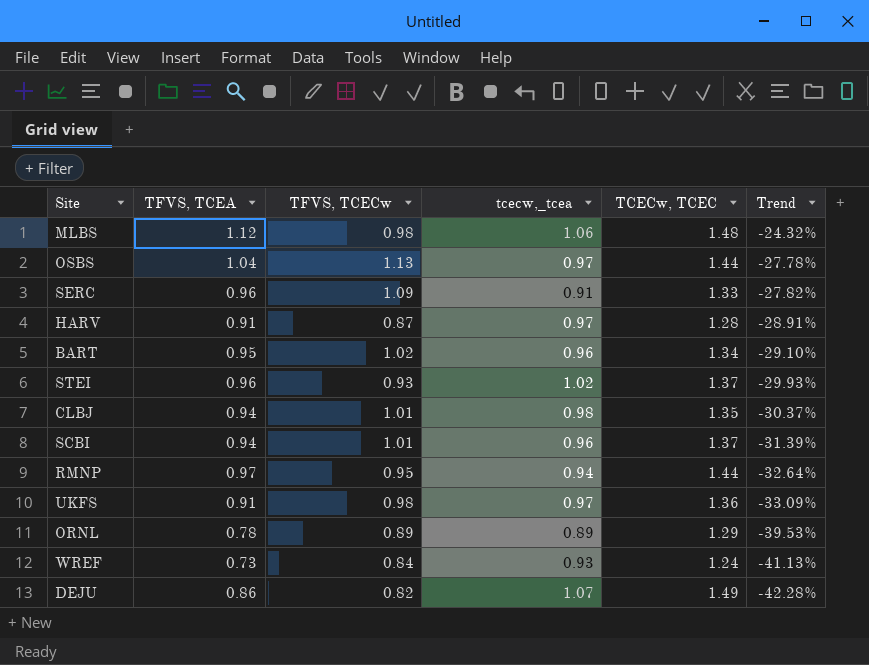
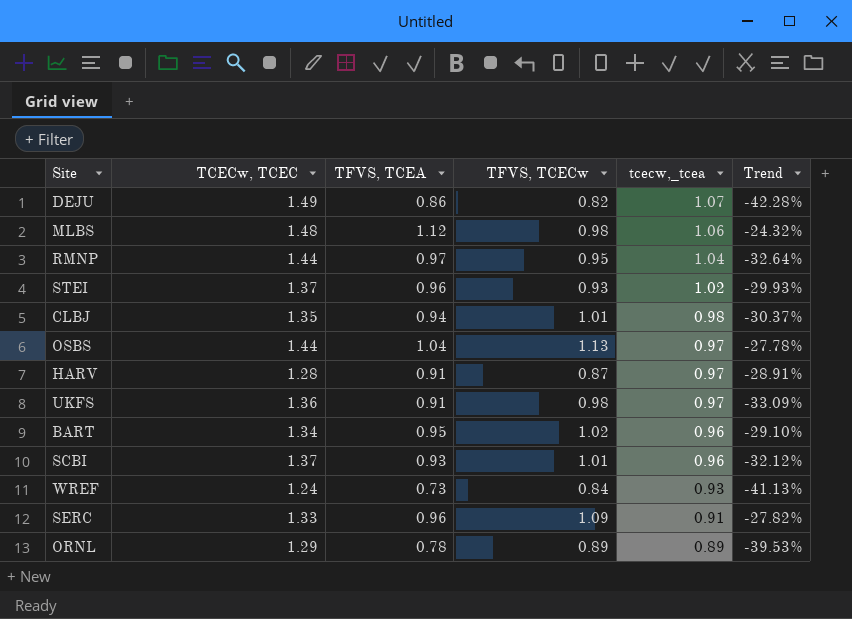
row order: Trend descending -> tcecw,_tcea descending
column TCECw, TCEC | position: 5 -> 2
RMNP | tcecw,_tcea: 0.94 -> 1.04
SCBI | TFVS, TCEA: 0.94 -> 0.93
SCBI | Trend: -31.39% -> -32.12%

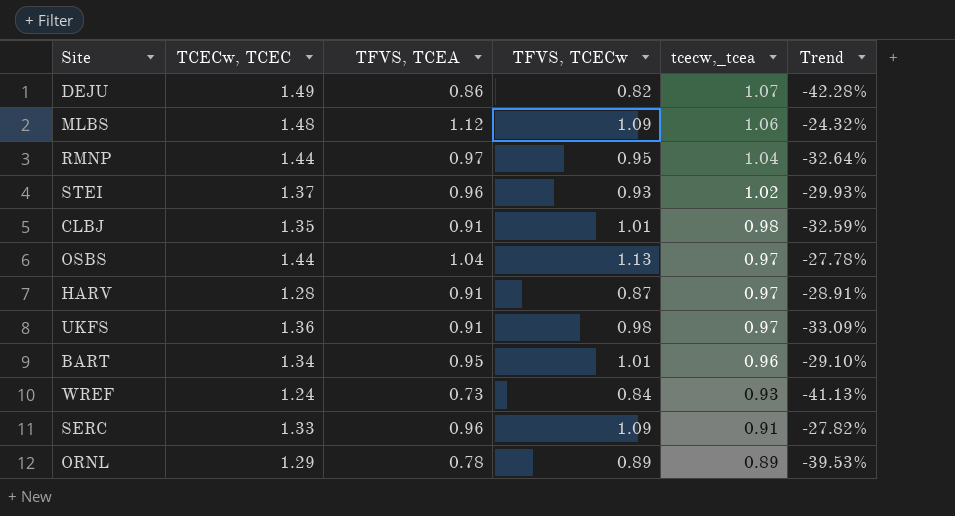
row SCBI: 1.37 | 0.93 | 1.01 | 0.96 | -32.12% -> none
MLBS | TFVS, TCECw: 0.98 -> 1.09
CLBJ | TFVS, TCEA: 0.94 -> 0.91
CLBJ | Trend: -30.37% -> -32.59%
BART | TFVS, TCECw: 1.02 -> 1.01

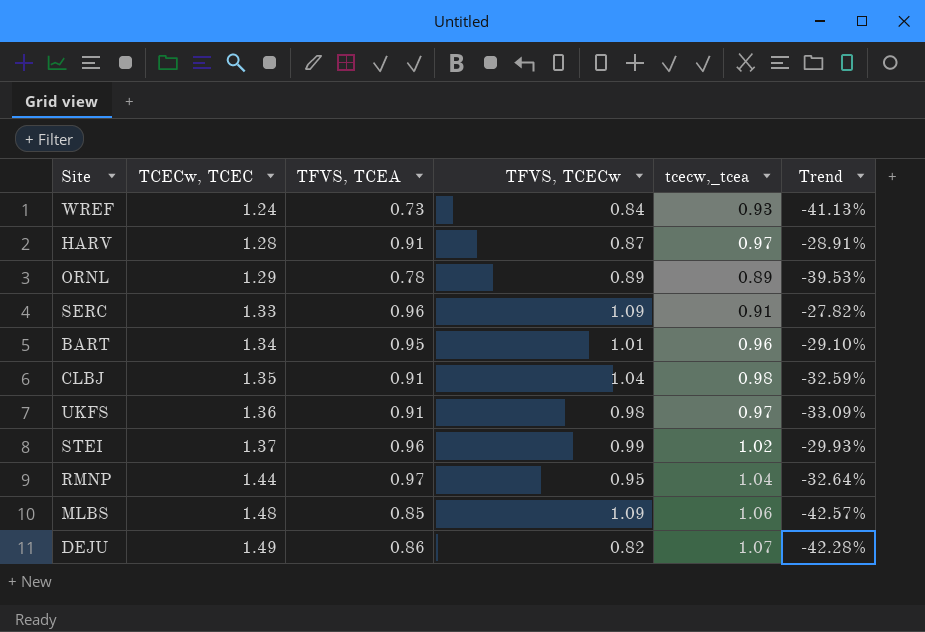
row order: tcecw,_tcea descending -> TCECw, TCEC ascending
row OSBS: 1.44 | 1.04 | 1.13 | 0.97 | -27.78% -> none
CLBJ | TFVS, TCECw: 1.01 -> 1.04
STEI | TFVS, TCECw: 0.93 -> 0.99
MLBS | TFVS, TCEA: 1.12 -> 0.85
MLBS | Trend: -24.32% -> -42.57%

